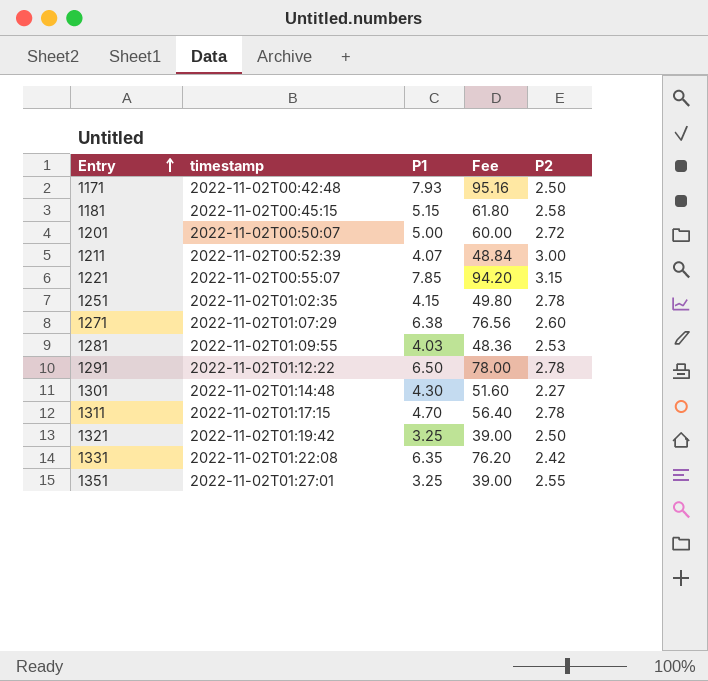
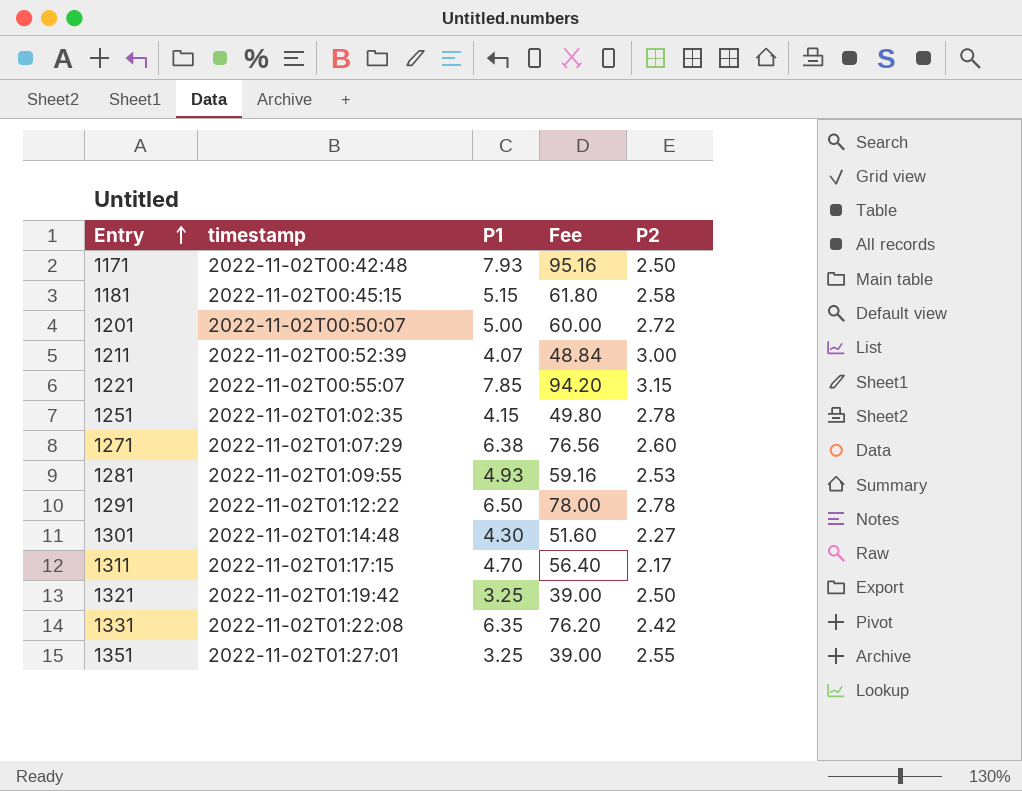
1281 | P1: 4.03 -> 4.93
1281 | Fee: 48.36 -> 59.16
1311 | P2: 2.78 -> 2.17

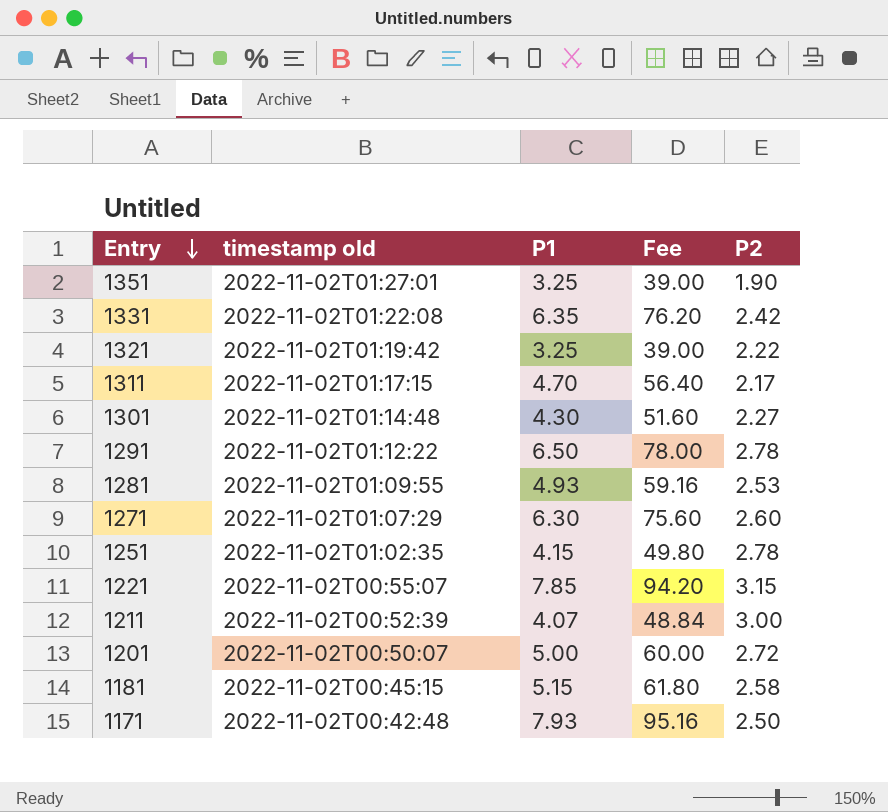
row order: Entry ascending -> Entry descending
column name: timestamp -> timestamp old
1351 | P2: 2.55 -> 1.90
1321 | P2: 2.50 -> 2.22
1271 | P1: 6.38 -> 6.30
1271 | Fee: 76.56 -> 75.60

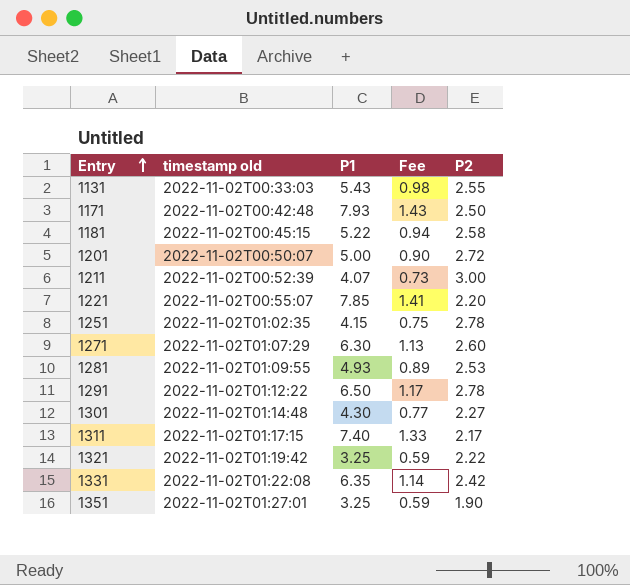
row order: Entry descending -> Entry ascending
column Fee | formula: [P1] * 12 -> [P1] * 0.18
row 1131: none -> 2022-11-02T00:33:03 | 5.43 | 0.98 | 2.55
1181 | P1: 5.15 -> 5.22
1221 | P2: 3.15 -> 2.20
1311 | P1: 4.70 -> 7.40

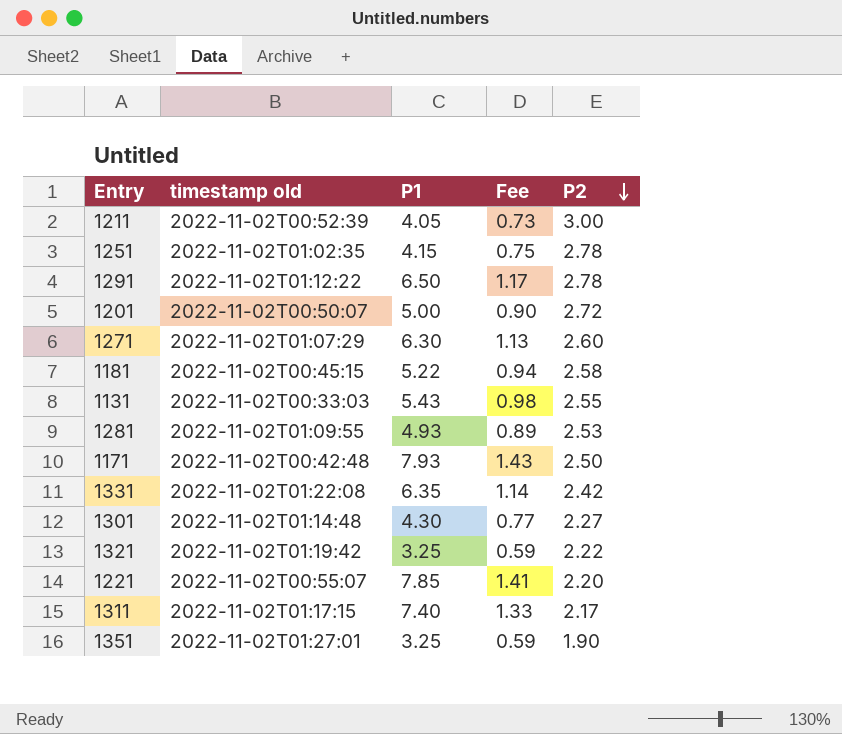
row order: Entry ascending -> P2 descending
1211 | P1: 4.07 -> 4.05

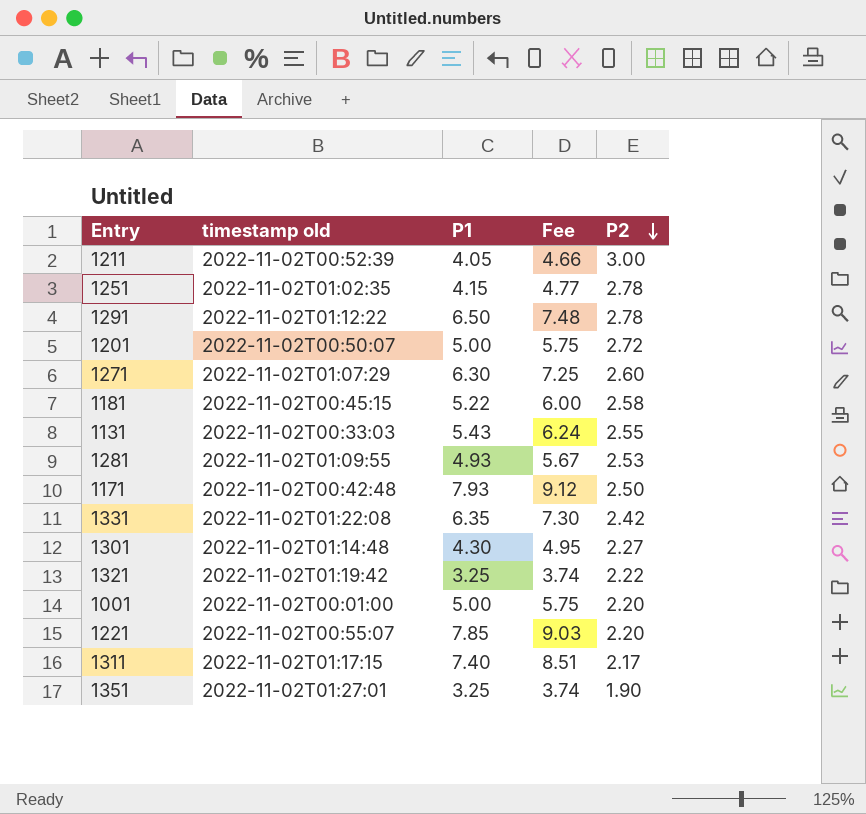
column Fee | formula: [P1] * 0.18 -> [P1] * 1.15
row 1001: none -> 2022-11-02T00:01:00 | 5.00 | 5.75 | 2.20

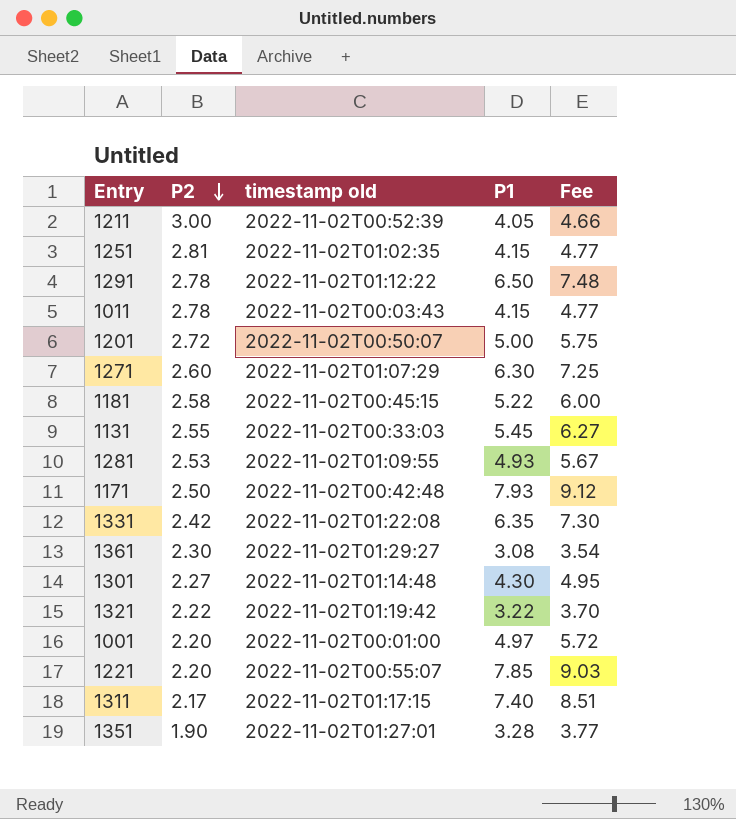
column P2 | position: 5 -> 2
1251 | P2: 2.78 -> 2.81
row 1011: none -> 2.78 | 2022-11-02T00:03:43 | 4.15 | 4.77
1131 | P1: 5.43 -> 5.45
1131 | Fee: 6.24 -> 6.27
row 1361: none -> 2.30 | 2022-11-02T01:29:27 | 3.08 | 3.54
1321 | P1: 3.25 -> 3.22
1321 | Fee: 3.74 -> 3.70
1001 | P1: 5.00 -> 4.97
1001 | Fee: 5.75 -> 5.72
1351 | P1: 3.25 -> 3.28
1351 | Fee: 3.74 -> 3.77

